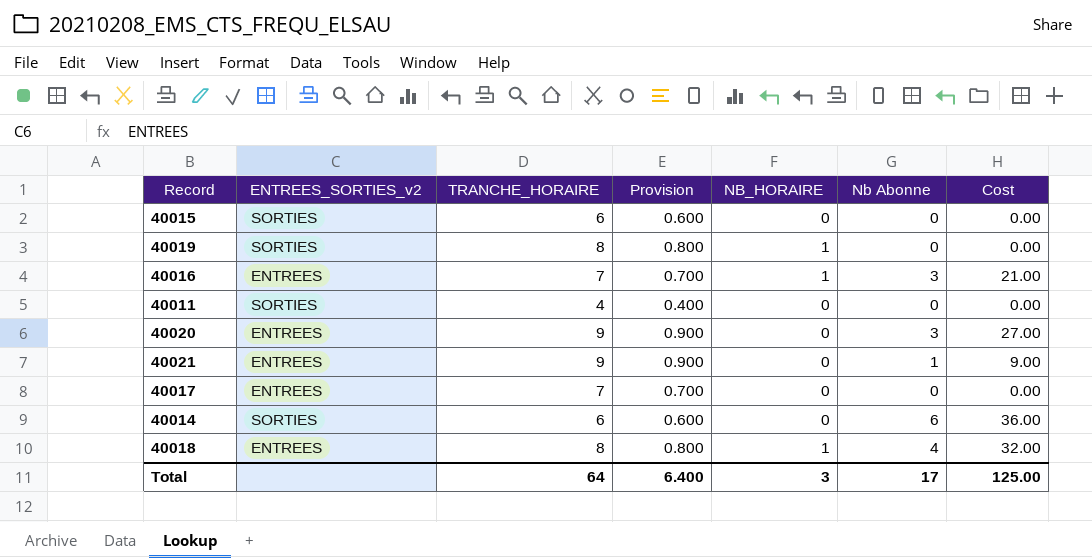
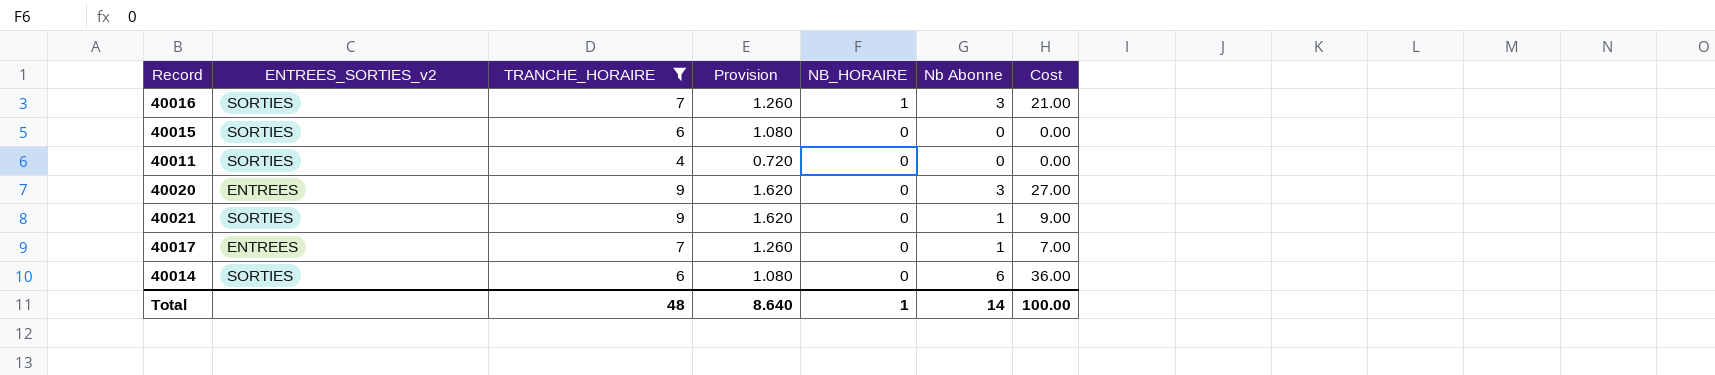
filter: none -> TRANCHE_HORAIRE != 8
row order: none -> NB_HORAIRE descending
column Provision | formula: [TRANCHE_HORAIRE] * 0.1 -> [TRANCHE_HORAIRE] * 0.18
40016 | ENTREES_SORTIES_v2: ENTREES -> SORTIES
40021 | ENTREES_SORTIES_v2: ENTREES -> SORTIES
40017 | Nb Abonne: 0 -> 1
40017 | Cost: 0.00 -> 7.00
Total | TRANCHE_HORAIRE: 64 -> 48
Total | Provision: 6.400 -> 8.640
Total | NB_HORAIRE: 3 -> 1
Total | Nb Abonne: 17 -> 14
Total | Cost: 125.00 -> 100.00

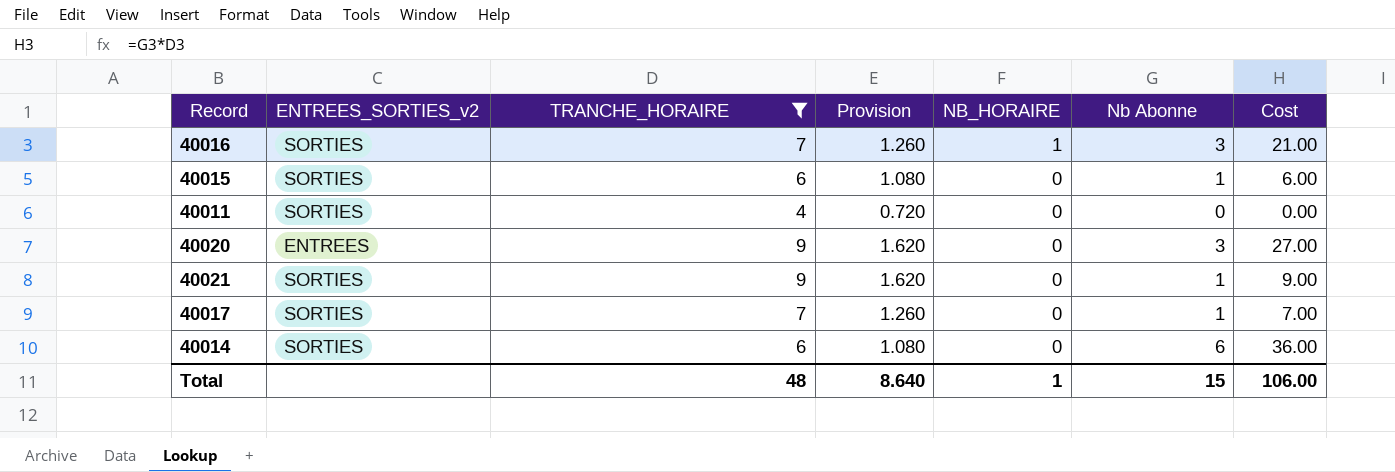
40015 | Nb Abonne: 0 -> 1
40015 | Cost: 0.00 -> 6.00
40017 | ENTREES_SORTIES_v2: ENTREES -> SORTIES
Total | Nb Abonne: 14 -> 15
Total | Cost: 100.00 -> 106.00

